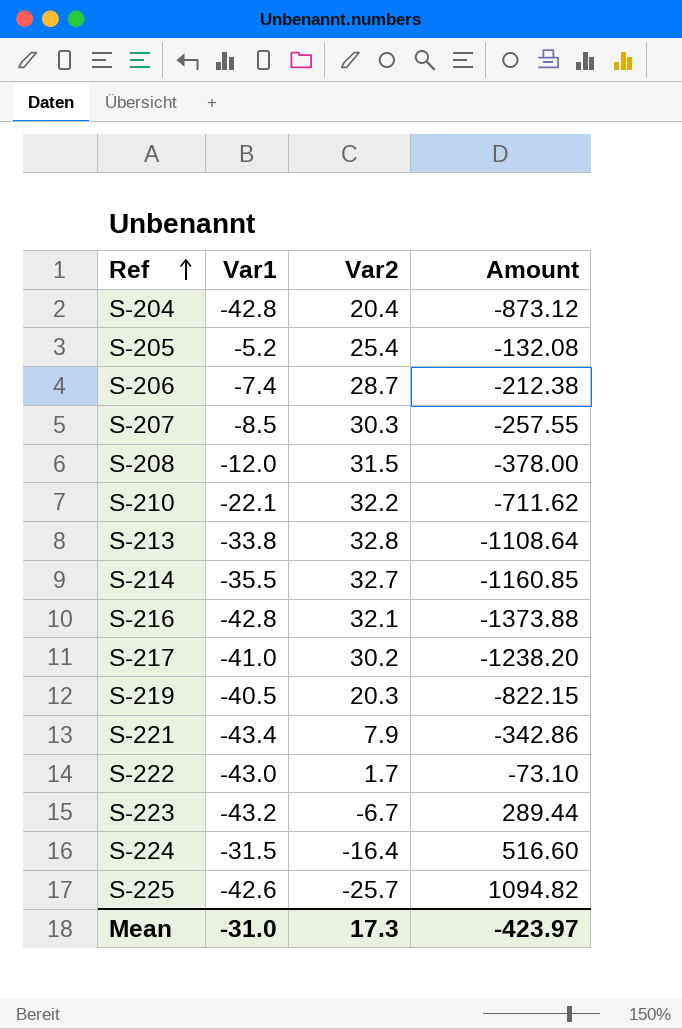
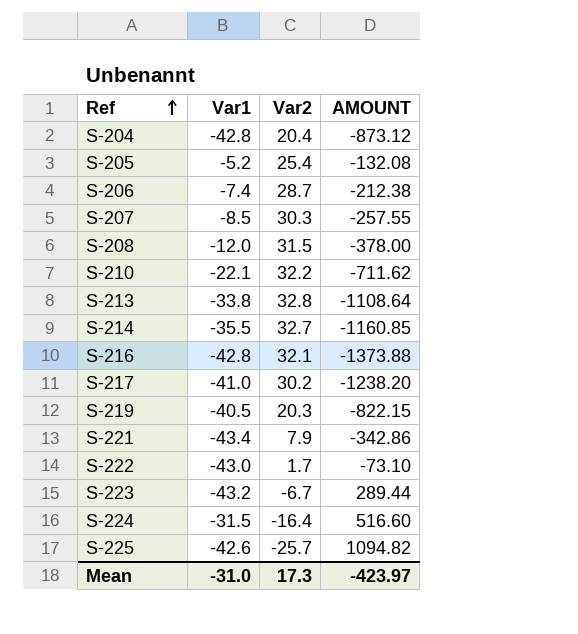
column name: Amount -> AMOUNT

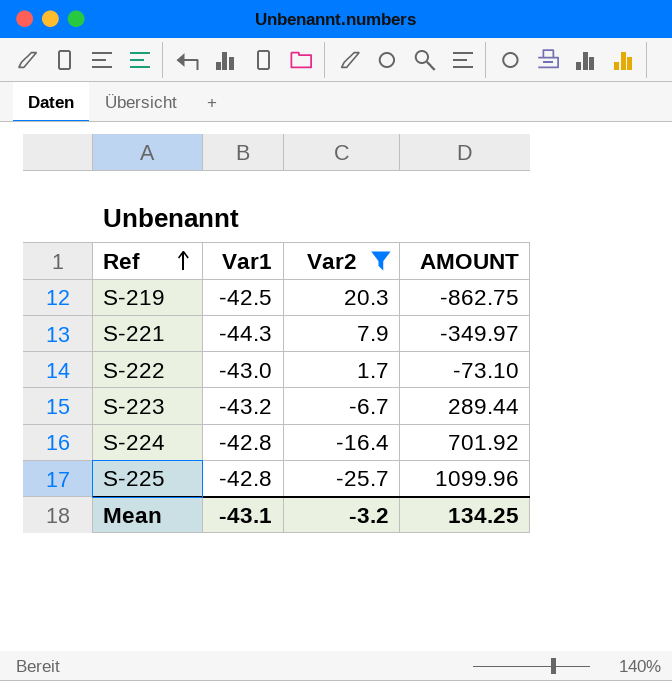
filter: none -> Var2 <= 20.3
S-219 | Var1: -40.5 -> -42.5
S-219 | AMOUNT: -822.15 -> -862.75
S-221 | Var1: -43.4 -> -44.3
S-221 | AMOUNT: -342.86 -> -349.97
S-224 | Var1: -31.5 -> -42.8
S-224 | AMOUNT: 516.60 -> 701.92
S-225 | Var1: -42.6 -> -42.8
S-225 | AMOUNT: 1094.82 -> 1099.96
Mean | Var1: -31.0 -> -43.1
Mean | Var2: 17.3 -> -3.2
Mean | AMOUNT: -423.97 -> 134.25

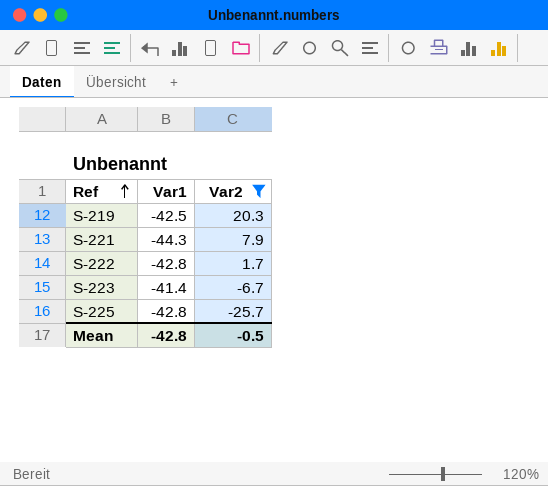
column AMOUNT | formula: [Var1] * [Var2] -> none
row S-224: -42.8 | -16.4 | 701.92 -> none
S-222 | Var1: -43.0 -> -42.8
S-223 | Var1: -43.2 -> -41.4
Mean | Var1: -43.1 -> -42.8
Mean | Var2: -3.2 -> -0.5

